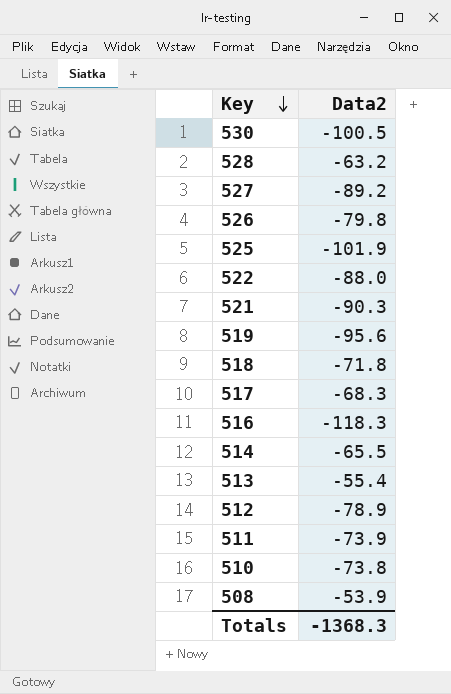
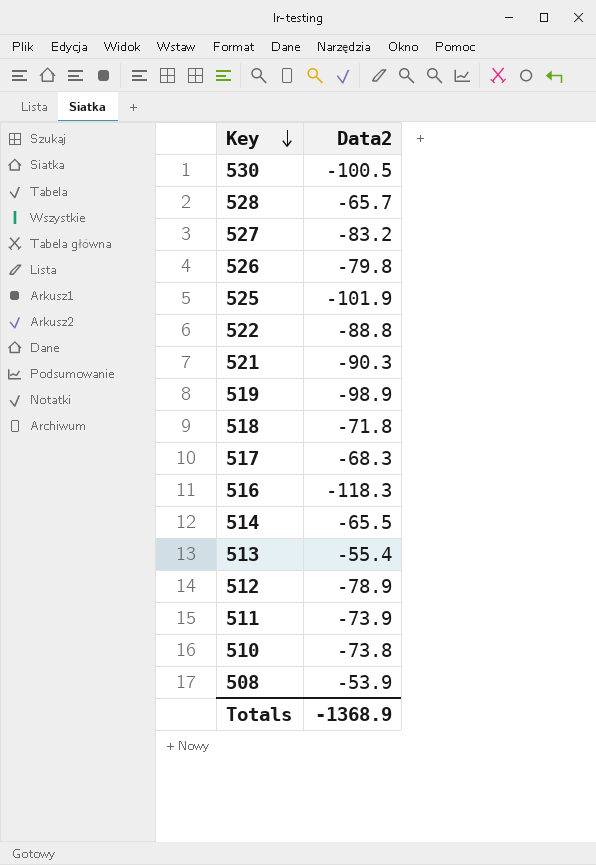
528 | Data2: -63.2 -> -65.7
527 | Data2: -89.2 -> -83.2
522 | Data2: -88.0 -> -88.8
519 | Data2: -95.6 -> -98.9
Totals | Data2: -1368.3 -> -1368.9

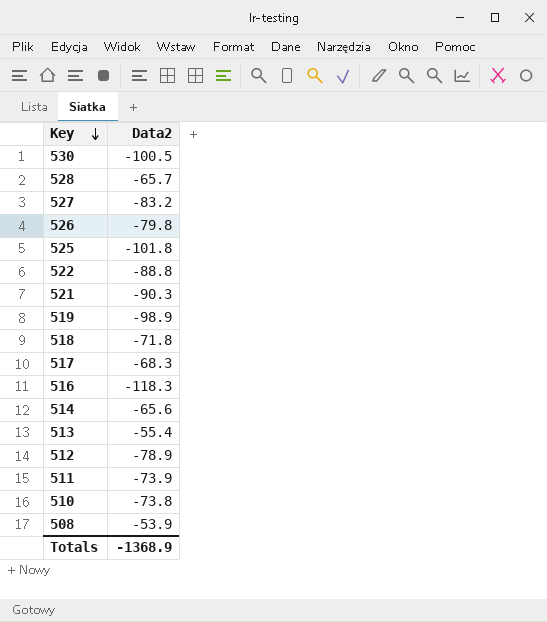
525 | Data2: -101.9 -> -101.8
514 | Data2: -65.5 -> -65.6

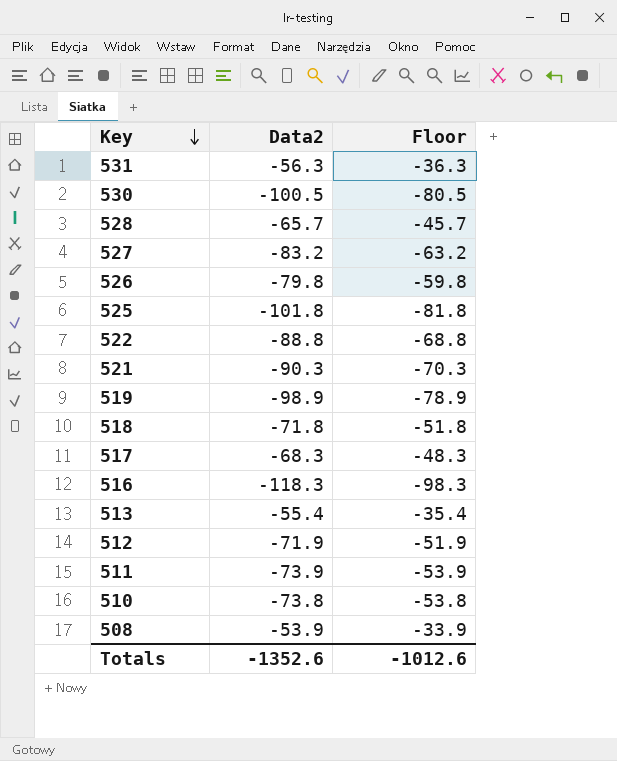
column Floor | formula: none -> [Data2] + 20
row 514: -65.6 -> none
row 531: none -> -56.3 | -36.3
512 | Data2: -78.9 -> -71.9
Totals | Data2: -1368.9 -> -1352.6

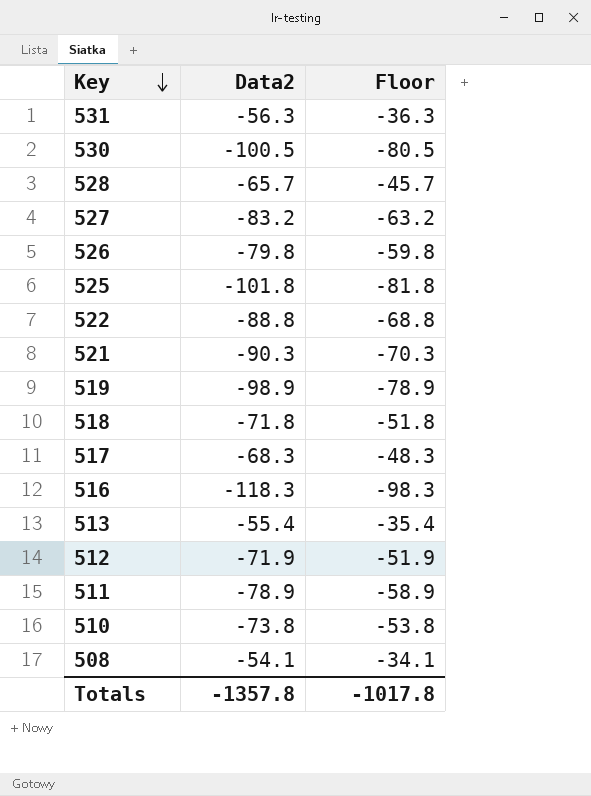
511 | Data2: -73.9 -> -78.9
511 | Floor: -53.9 -> -58.9
508 | Data2: -53.9 -> -54.1
508 | Floor: -33.9 -> -34.1
Totals | Data2: -1352.6 -> -1357.8
Totals | Floor: -1012.6 -> -1017.8

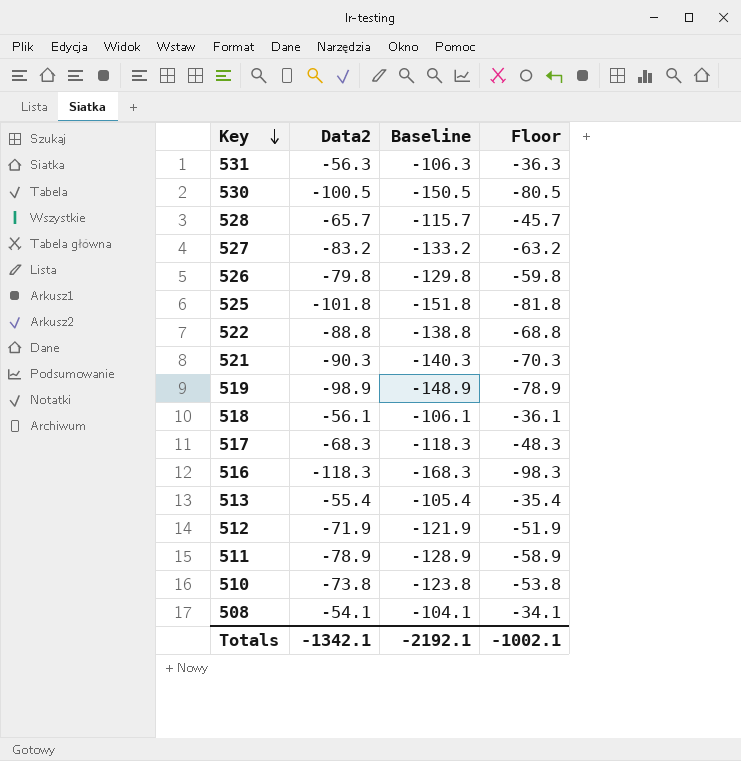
column Baseline | formula: none -> [Data2] - 50
518 | Data2: -71.8 -> -56.1
518 | Floor: -51.8 -> -36.1
Totals | Data2: -1357.8 -> -1342.1
Totals | Floor: -1017.8 -> -1002.1

